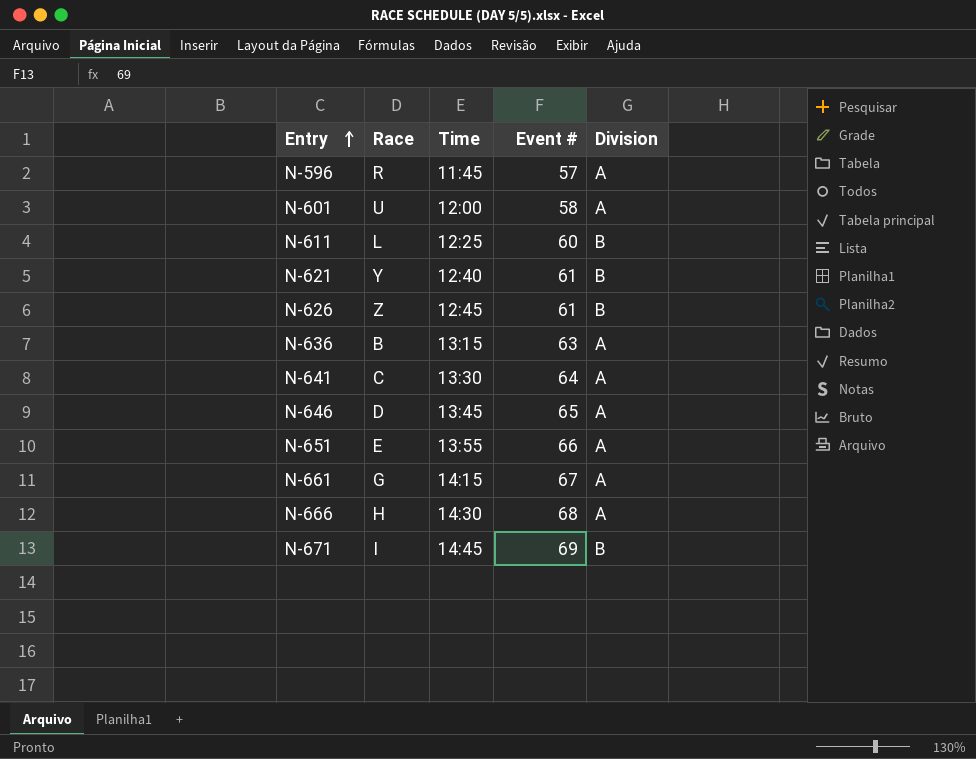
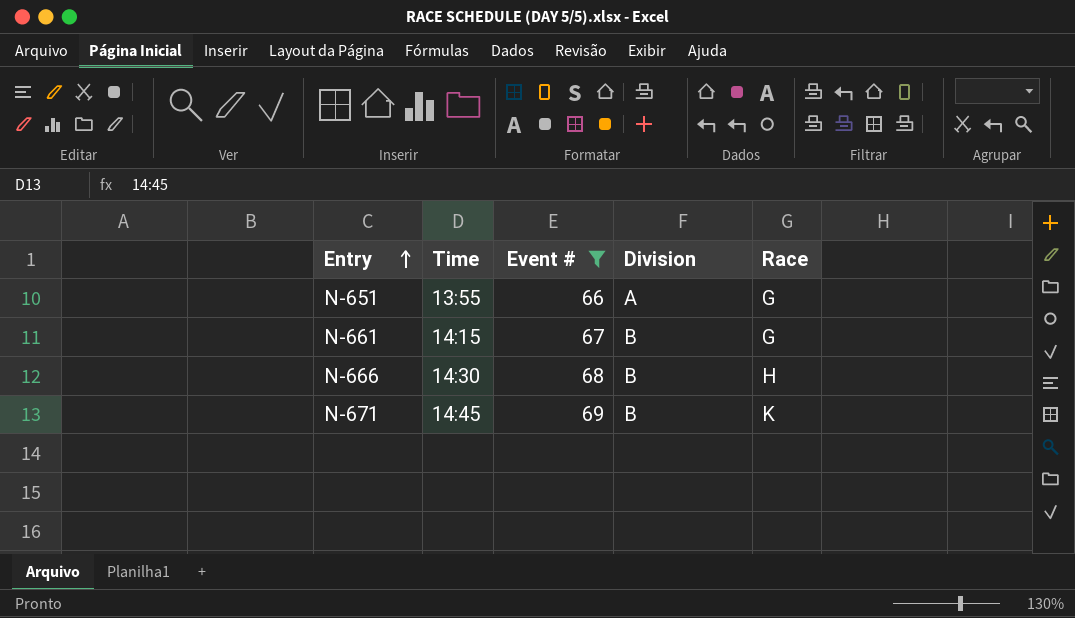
filter: none -> Event # >= 66
column Race | position: 2 -> 5
N-651 | Race: E -> G
N-661 | Division: A -> B
N-666 | Division: A -> B
N-671 | Race: I -> K

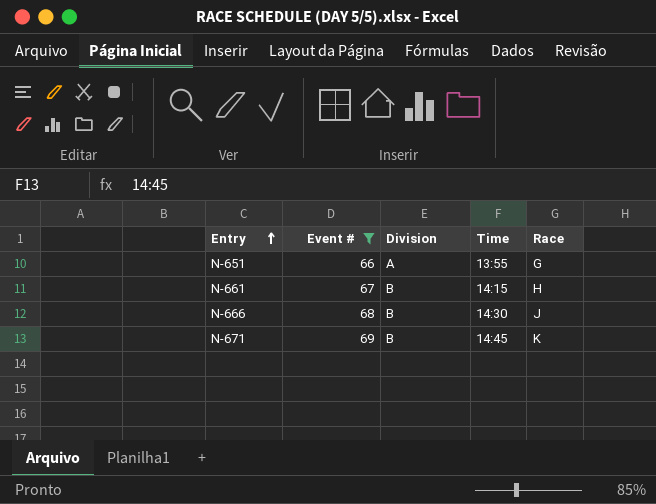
column Time | position: 2 -> 4
N-661 | Race: G -> H
N-666 | Race: H -> J

